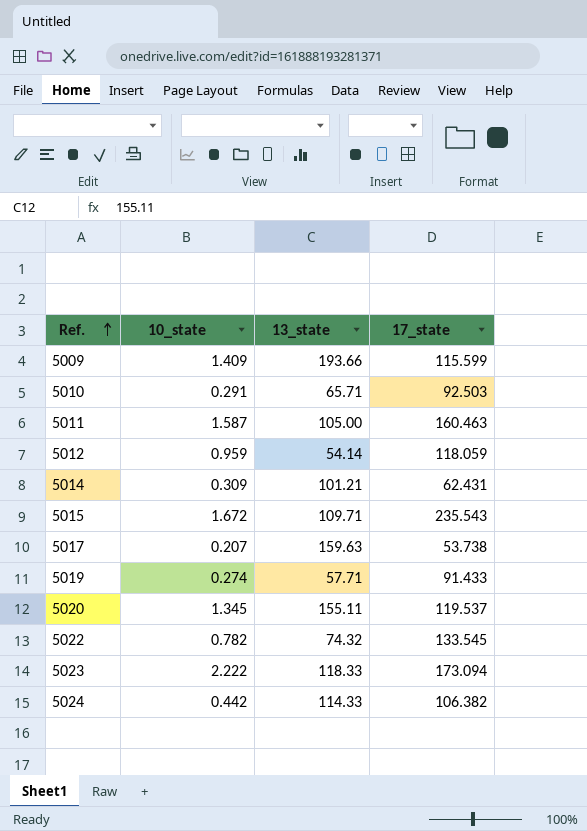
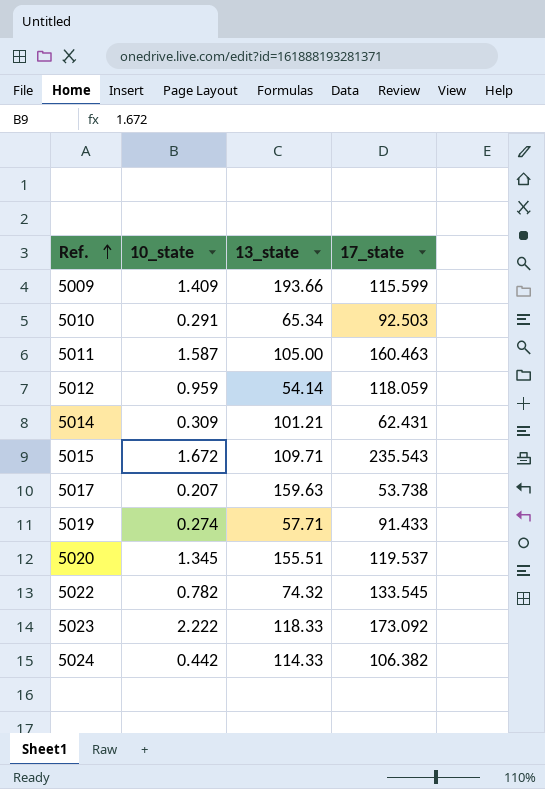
5010 | 13_state: 65.71 -> 65.34
5020 | 13_state: 155.11 -> 155.51
5023 | 17_state: 173.094 -> 173.092

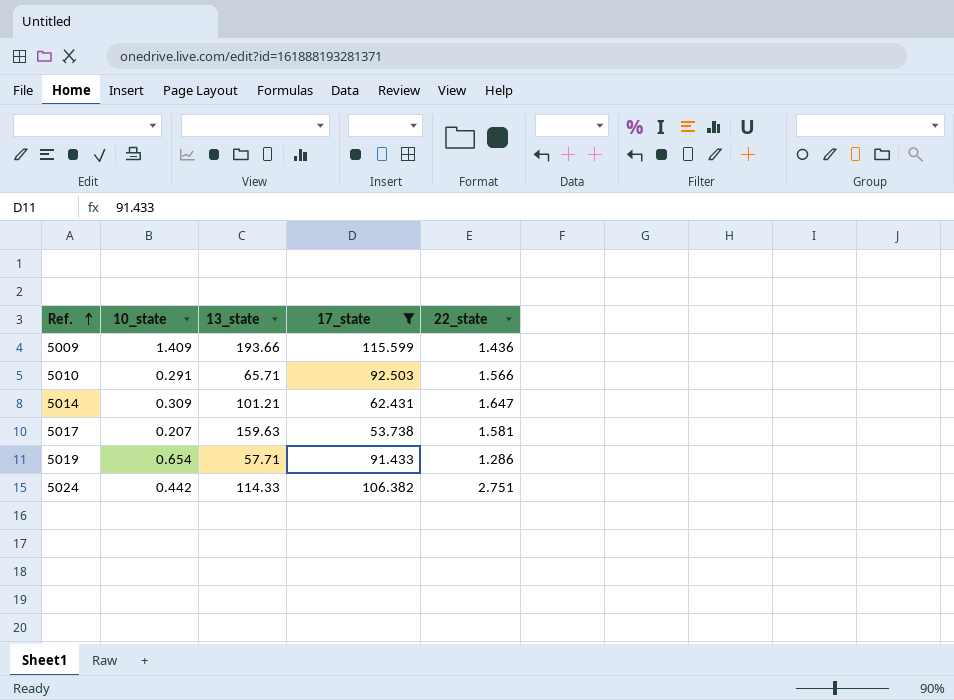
filter: none -> 17_state <= 115.599
column 22_state | position: none -> 5
5010 | 13_state: 65.34 -> 65.71
5019 | 10_state: 0.274 -> 0.654

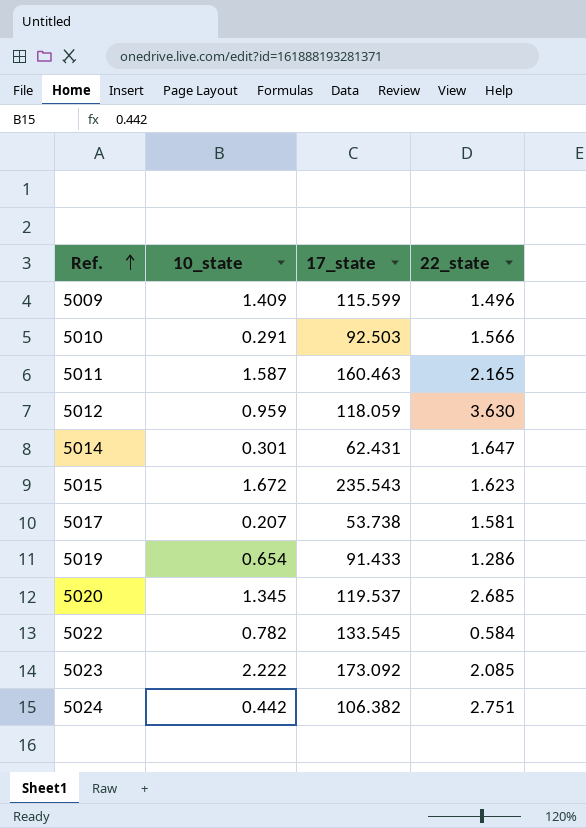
filter: 17_state <= 115.599 -> none
column 13_state | position: 3 -> none
5009 | 22_state: 1.436 -> 1.496
5014 | 10_state: 0.309 -> 0.301

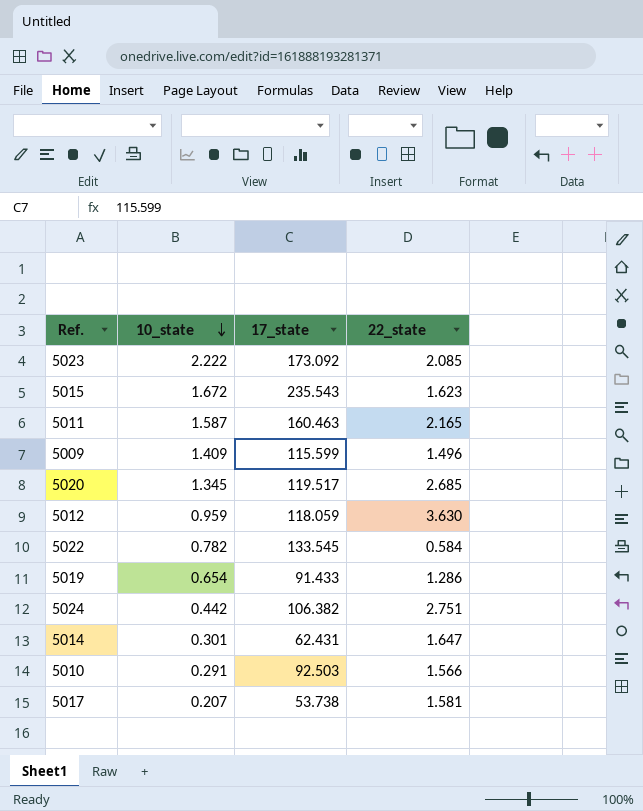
row order: Ref. ascending -> 10_state descending
5020 | 17_state: 119.537 -> 119.517

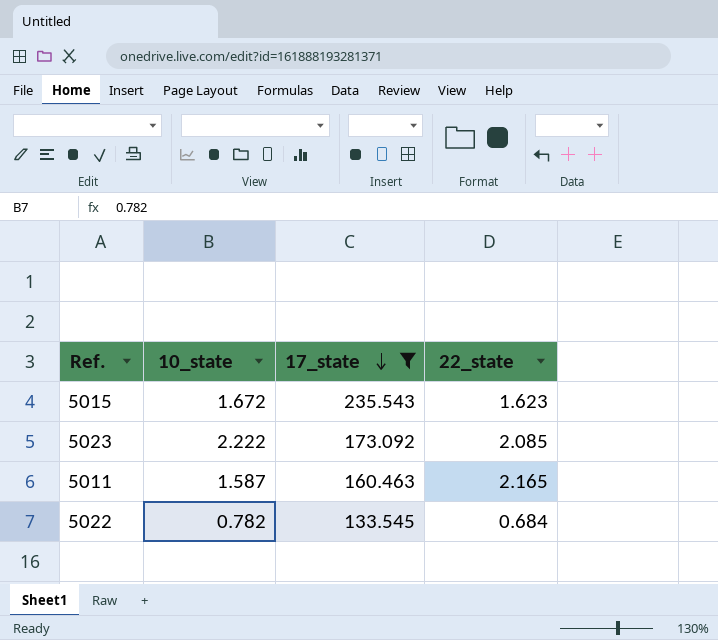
filter: none -> 17_state >= 133.545
row order: 10_state descending -> 17_state descending
5022 | 22_state: 0.584 -> 0.684

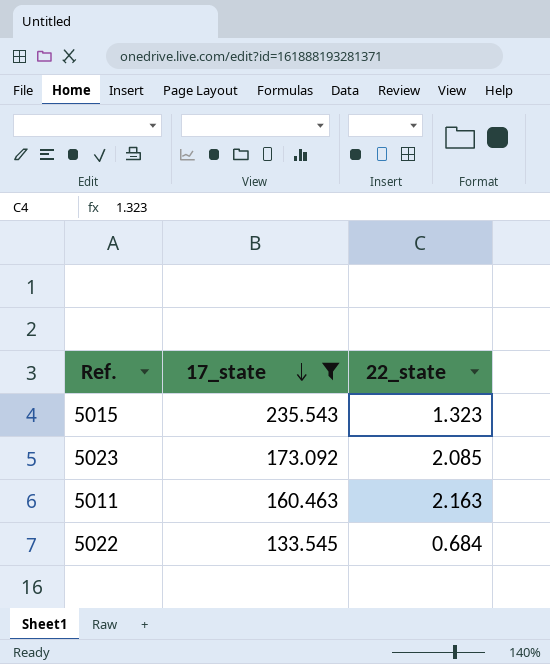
column 10_state | position: 2 -> none
5015 | 22_state: 1.623 -> 1.323
5011 | 22_state: 2.165 -> 2.163

